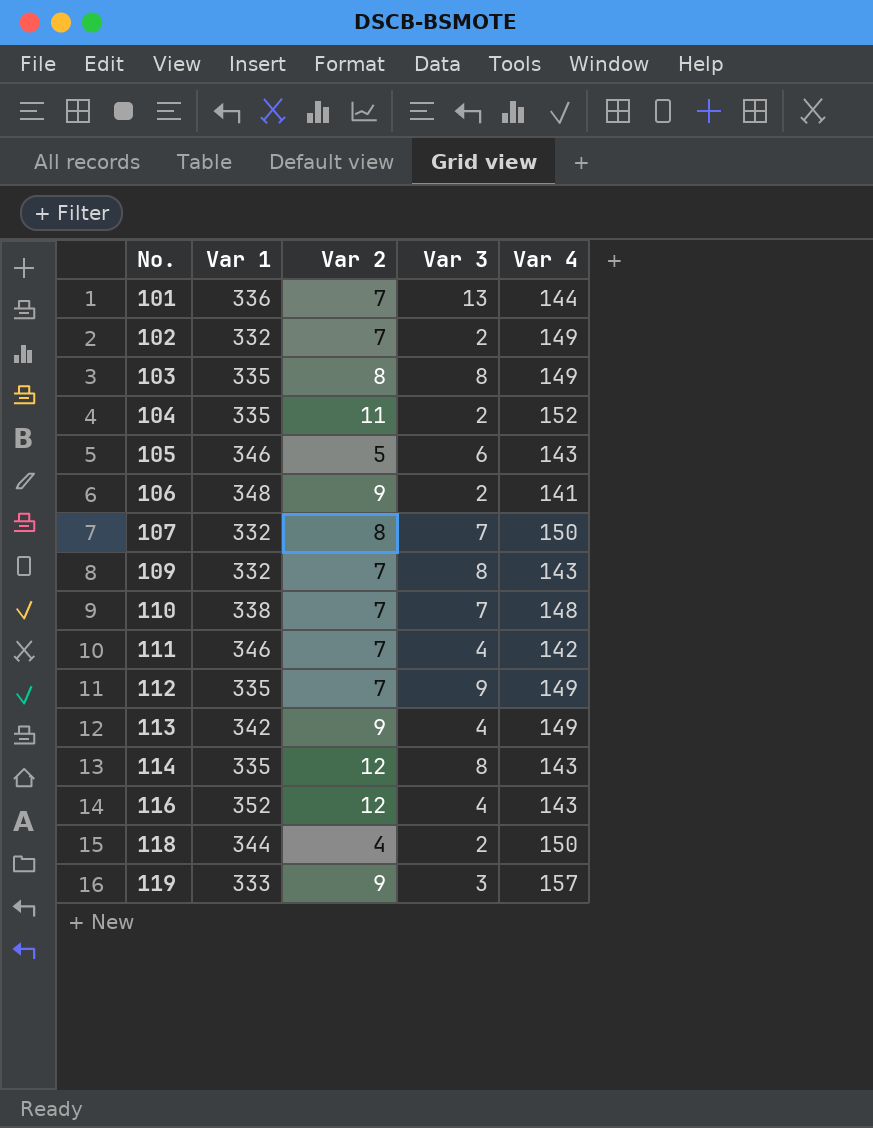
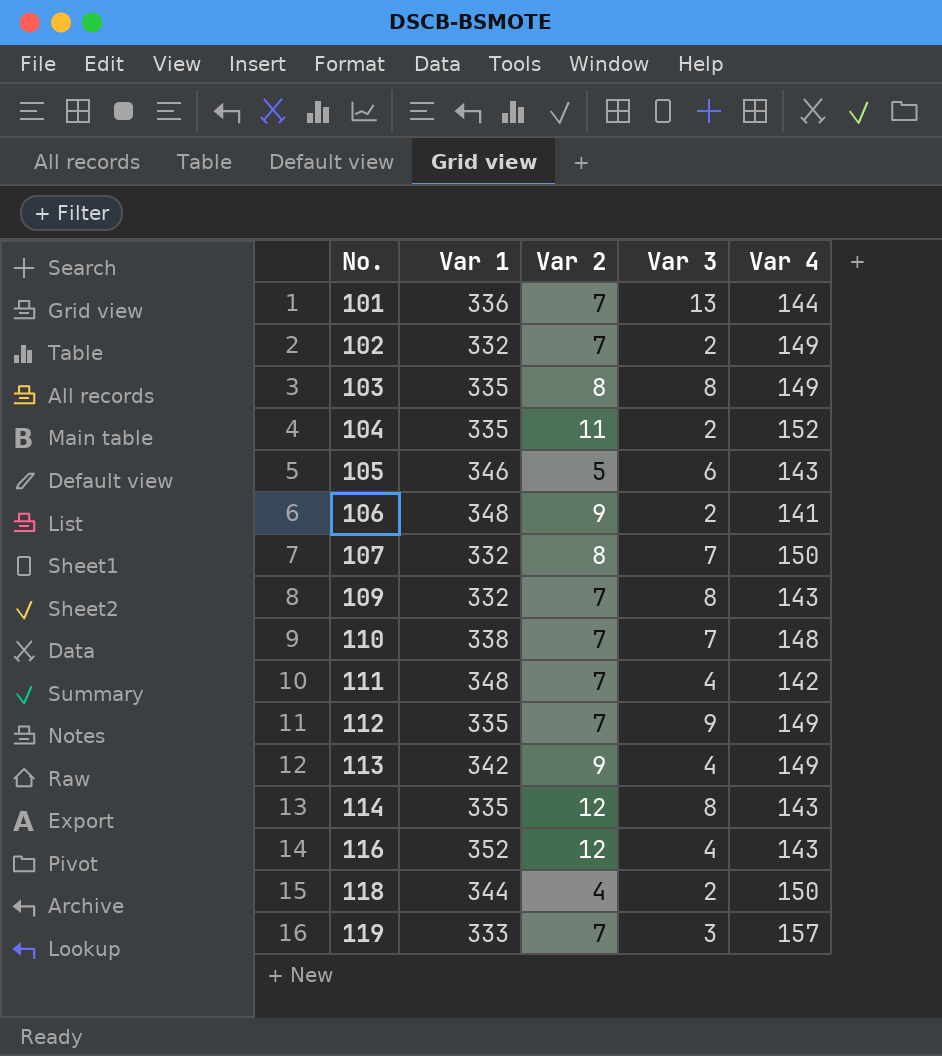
111 | Var 1: 346 -> 348
119 | Var 2: 9 -> 7

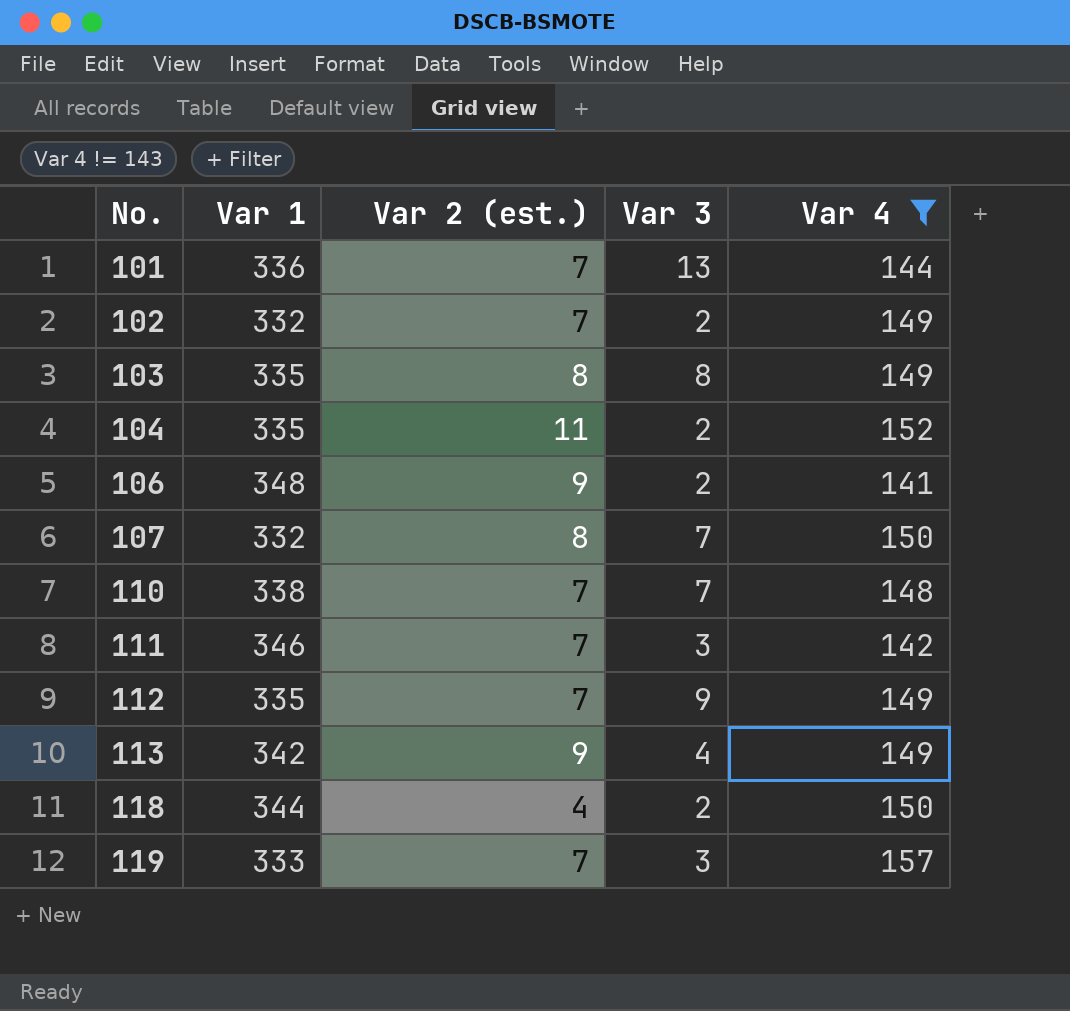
filter: none -> Var 4 != 143
column name: Var 2 -> Var 2 (est.)
111 | Var 1: 348 -> 346
111 | Var 3: 4 -> 3

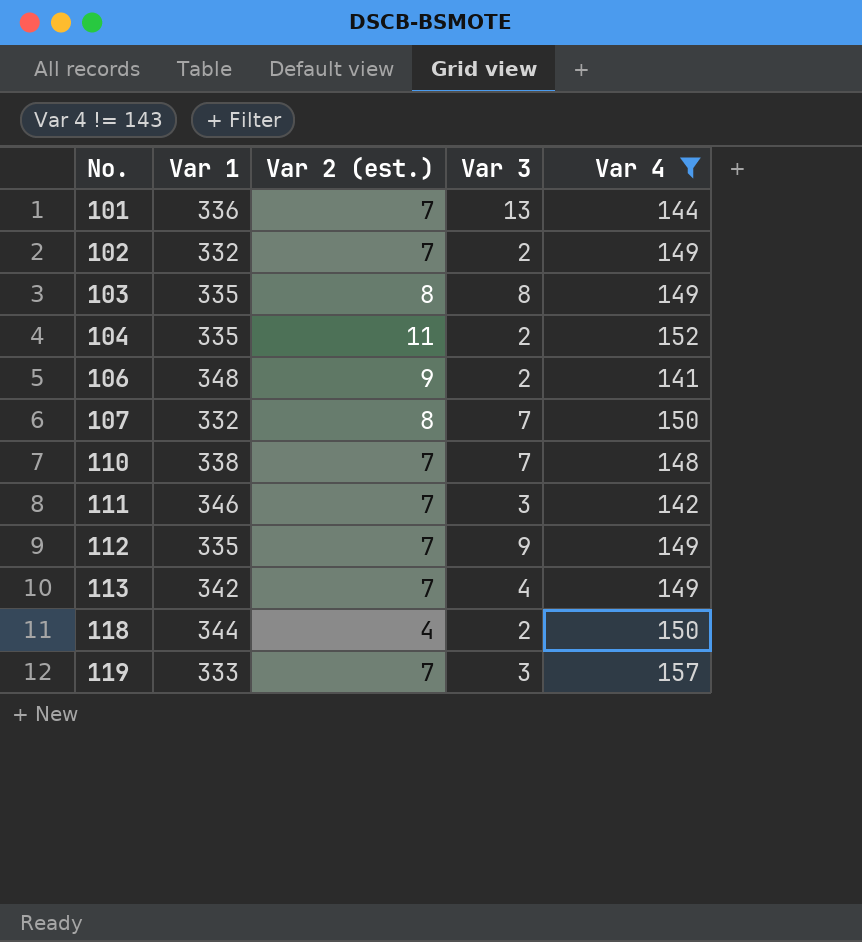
113 | Var 2 (est.): 9 -> 7

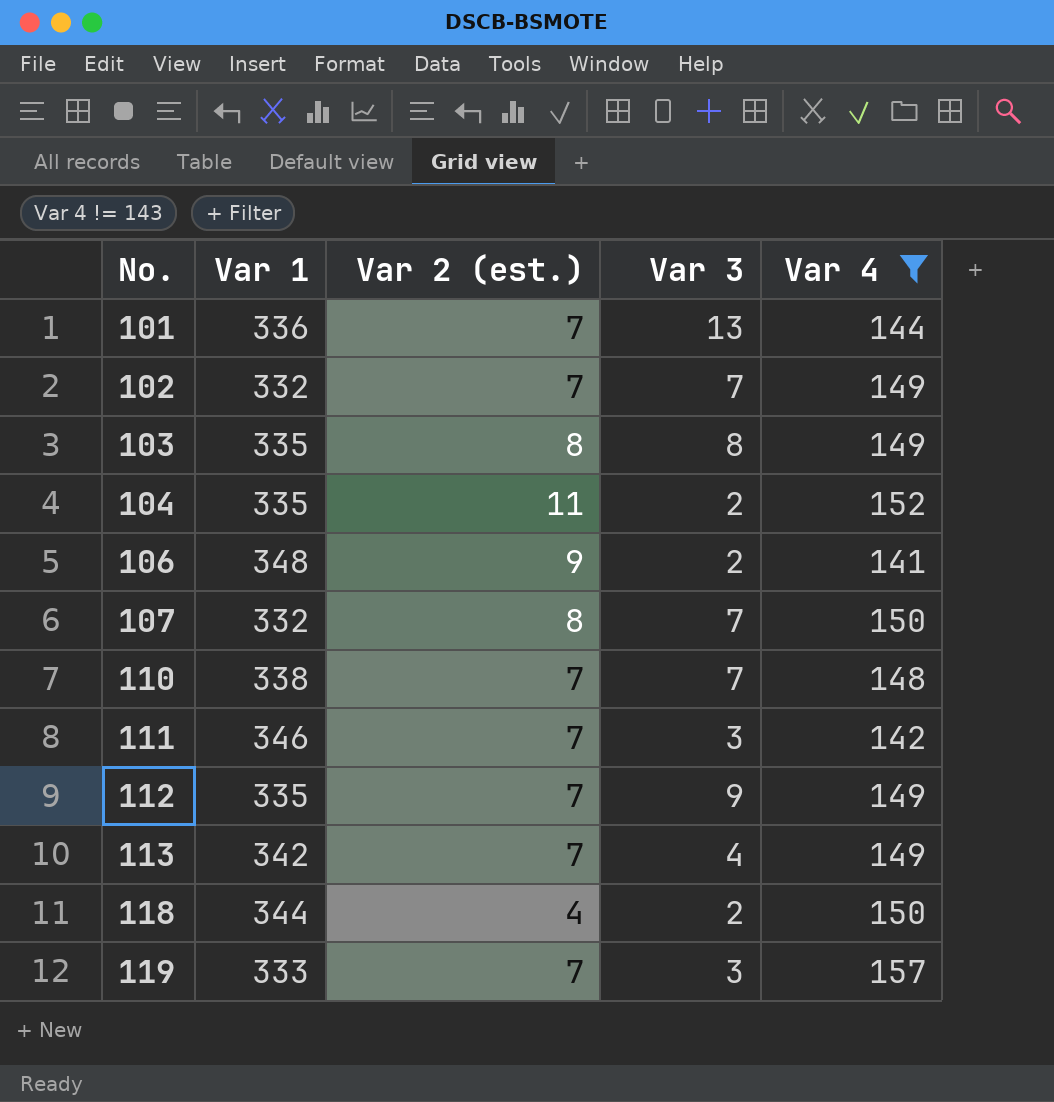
102 | Var 3: 2 -> 7

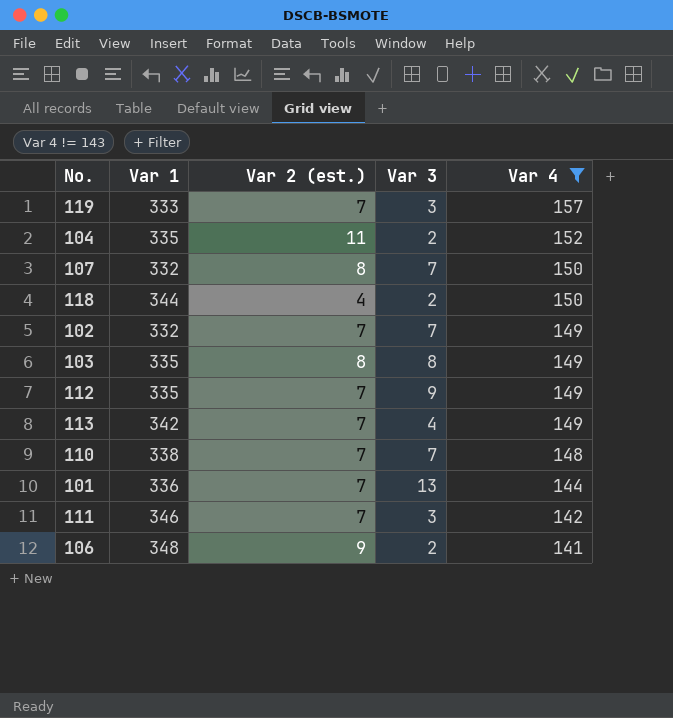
row order: No. ascending -> Var 4 descending

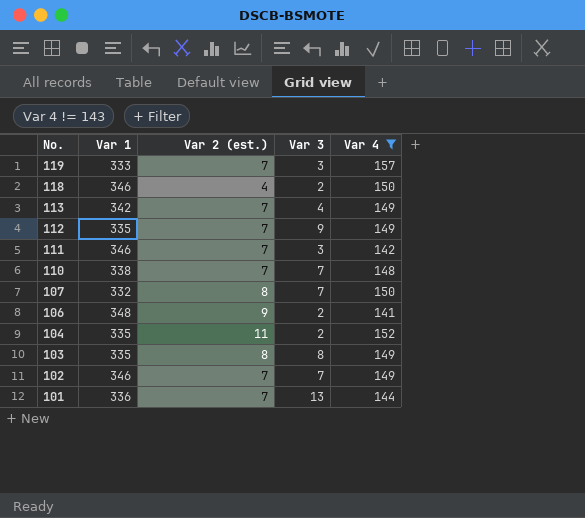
row order: Var 4 descending -> No. descending
118 | Var 1: 344 -> 346
102 | Var 1: 332 -> 346

